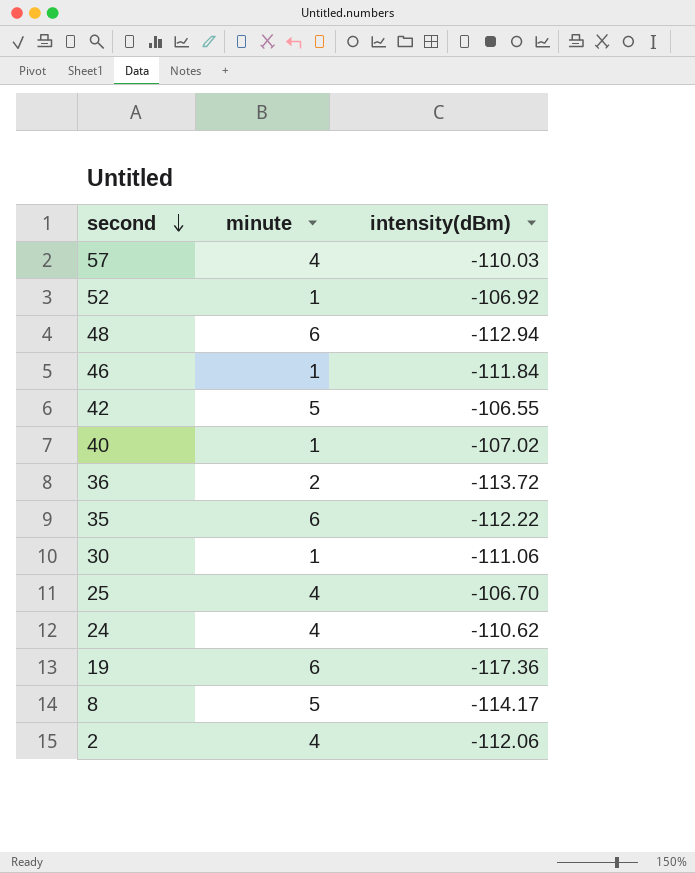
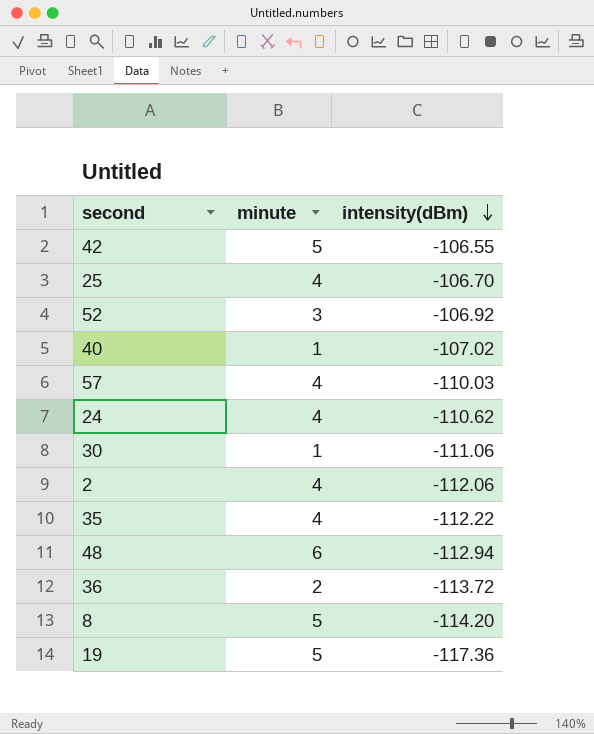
row order: second descending -> intensity(dBm) descending
row 46: 1 | -111.84 -> none
52 | minute: 1 -> 3
35 | minute: 6 -> 4
8 | intensity(dBm): -114.17 -> -114.20
19 | minute: 6 -> 5

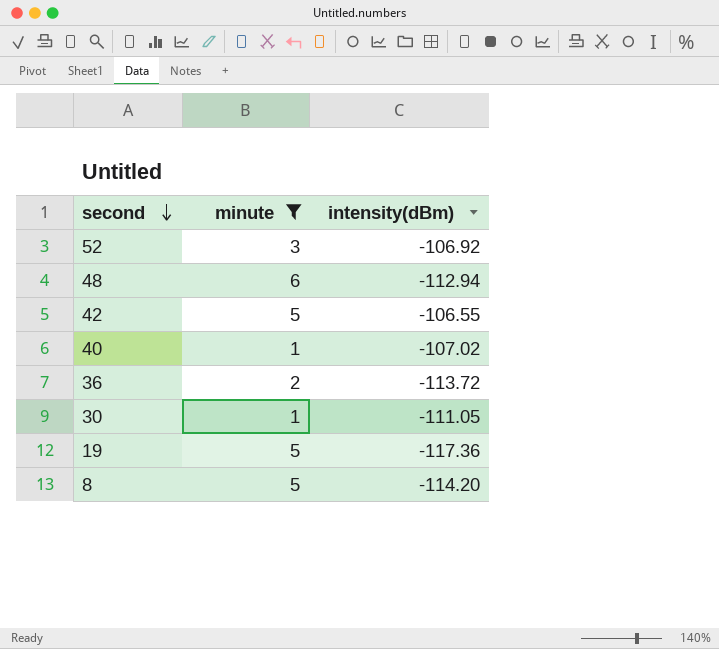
filter: none -> minute != 4
row order: intensity(dBm) descending -> second descending
30 | intensity(dBm): -111.06 -> -111.05

